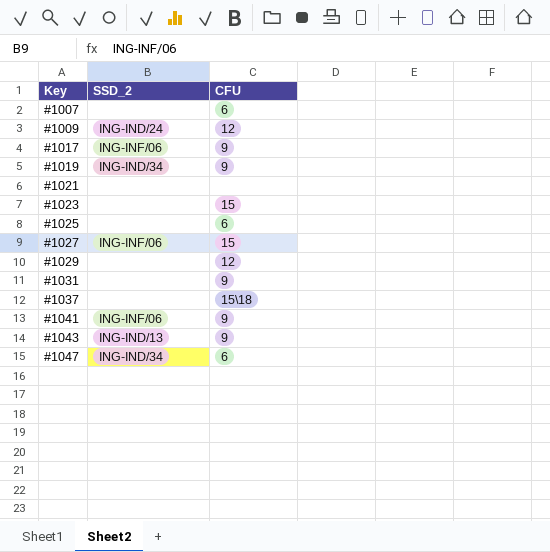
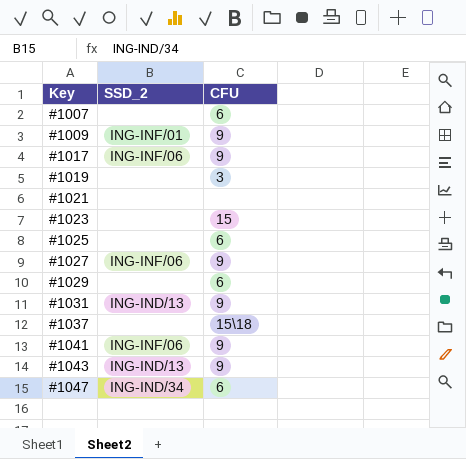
#1009 | SSD_2: ING-IND/24 -> ING-INF/01
#1009 | CFU: 12 -> 9
#1019 | SSD_2: ING-IND/34 -> none
#1019 | CFU: 9 -> 3
#1027 | CFU: 15 -> 9
#1029 | CFU: 12 -> 6
#1031 | SSD_2: none -> ING-IND/13

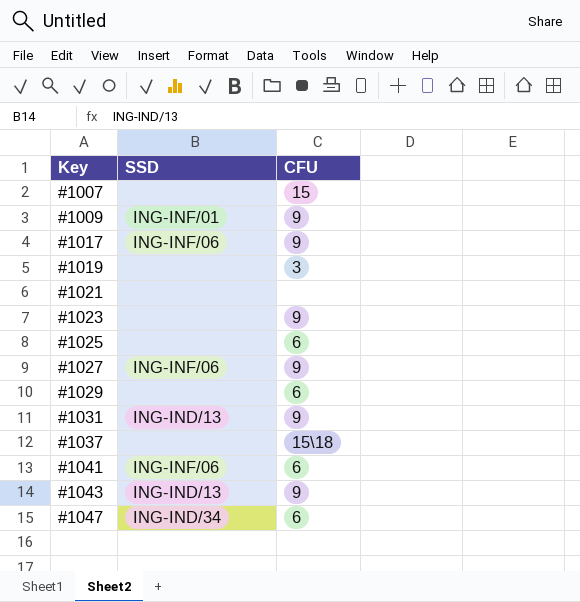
column name: SSD_2 -> SSD
#1007 | CFU: 6 -> 15
#1023 | CFU: 15 -> 9
#1041 | CFU: 9 -> 6

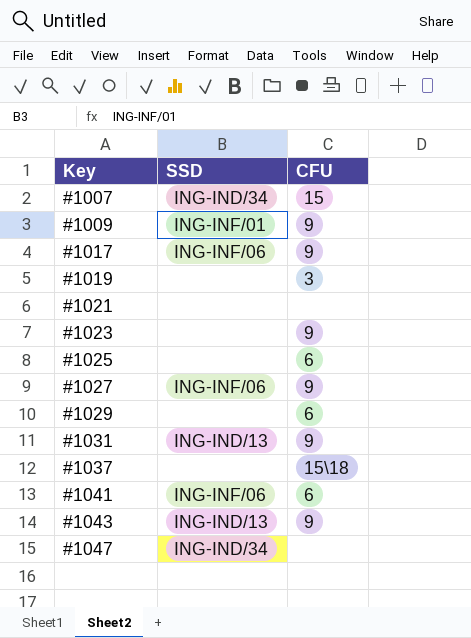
#1007 | SSD: none -> ING-IND/34
#1047 | CFU: 6 -> none

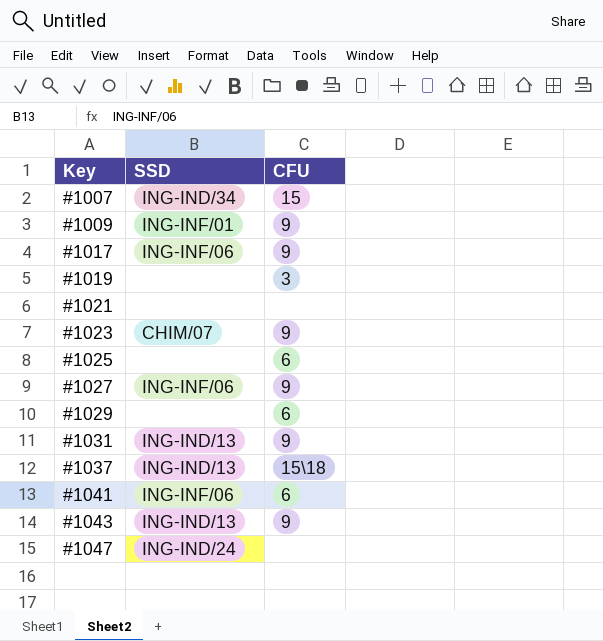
#1023 | SSD: none -> CHIM/07
#1037 | SSD: none -> ING-IND/13
#1047 | SSD: ING-IND/34 -> ING-IND/24

